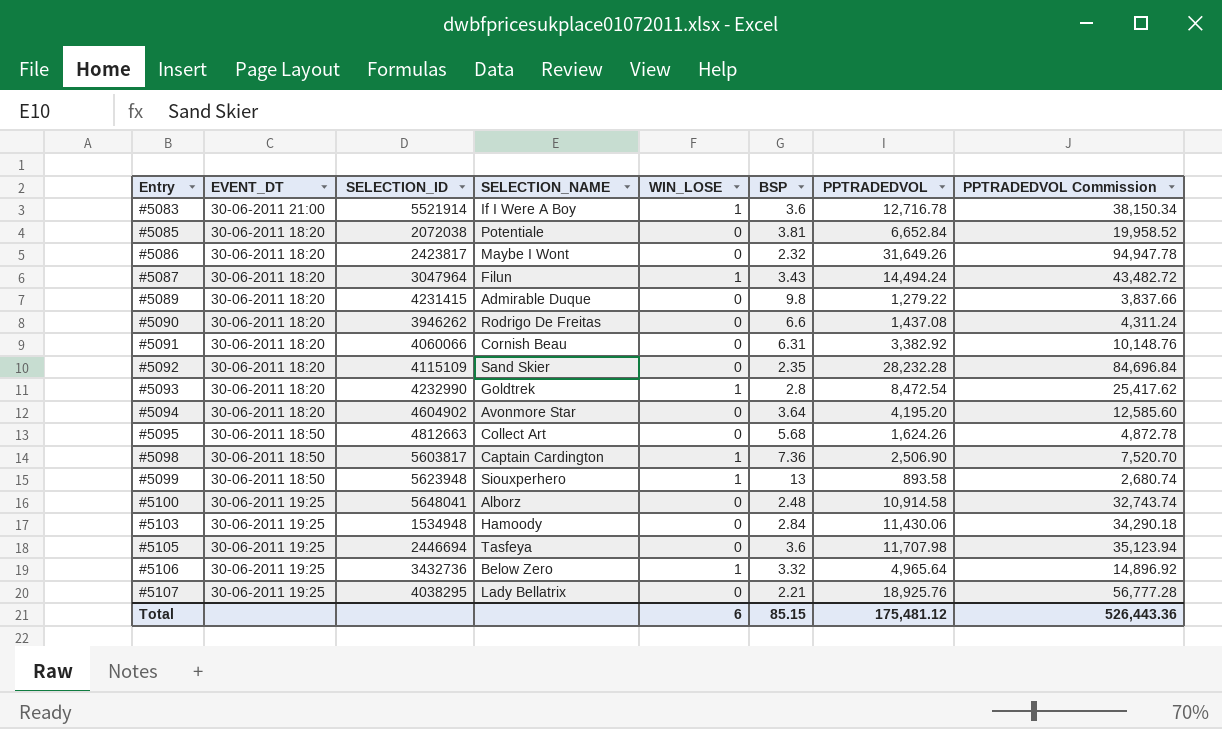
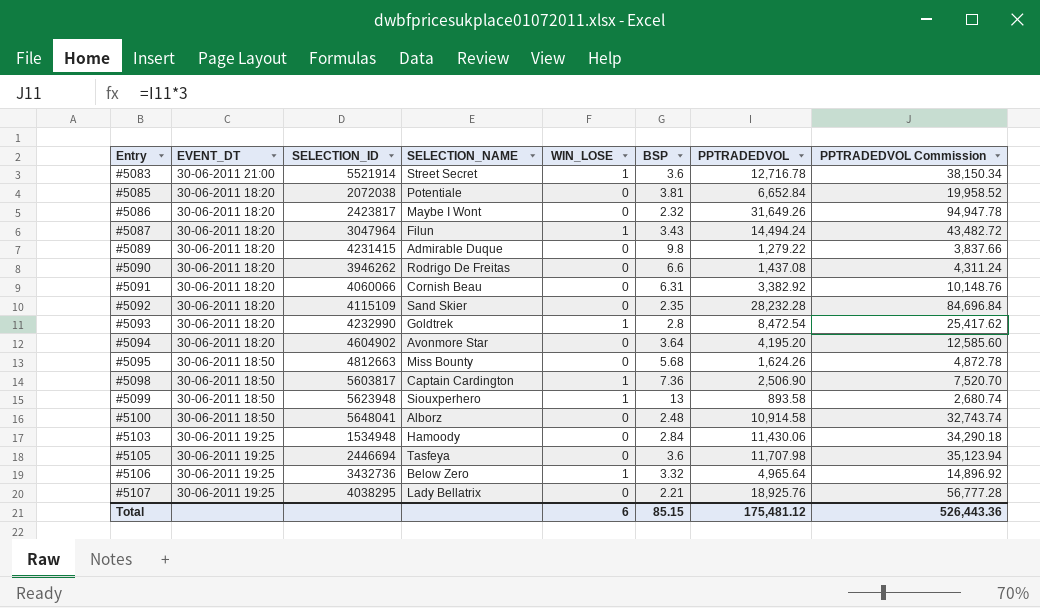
#5083 | SELECTION_NAME: If I Were A Boy -> Street Secret
#5095 | SELECTION_NAME: Collect Art -> Miss Bounty
#5100 | EVENT_DT: 30-06-2011 19:25 -> 30-06-2011 18:50

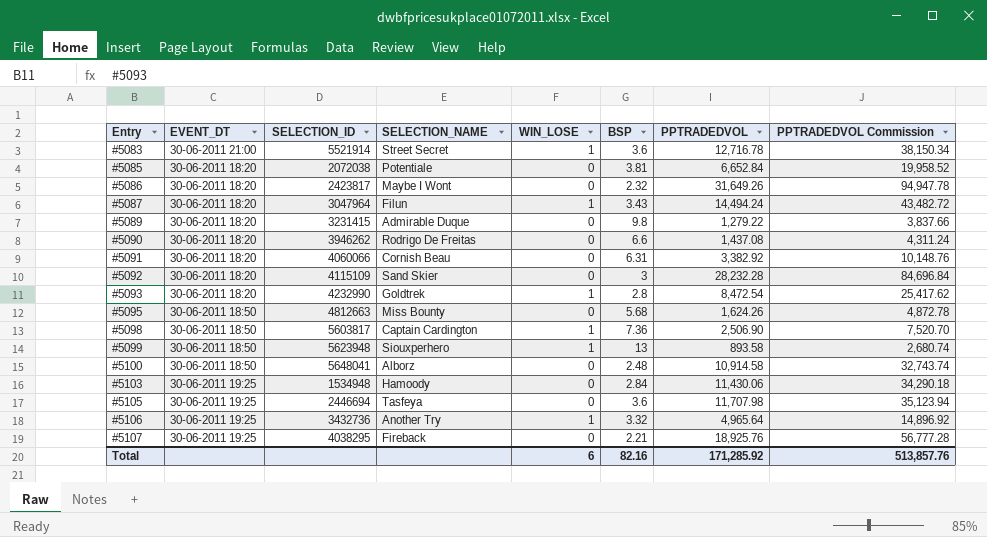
row #5094: 30-06-2011 18:20 | 4604902 | Avonmore Star | 0 | 3.64 | 4,195.20 | 12,585.60 -> none
#5089 | SELECTION_ID: 4231415 -> 3231415
#5092 | BSP: 2.35 -> 3
#5106 | SELECTION_NAME: Below Zero -> Another Try
#5107 | SELECTION_NAME: Lady Bellatrix -> Fireback
Total | BSP: 85.15 -> 82.16
Total | PPTRADEDVOL: 175,481.12 -> 171,285.92
Total | PPTRADEDVOL Commission: 526,443.36 -> 513,857.76

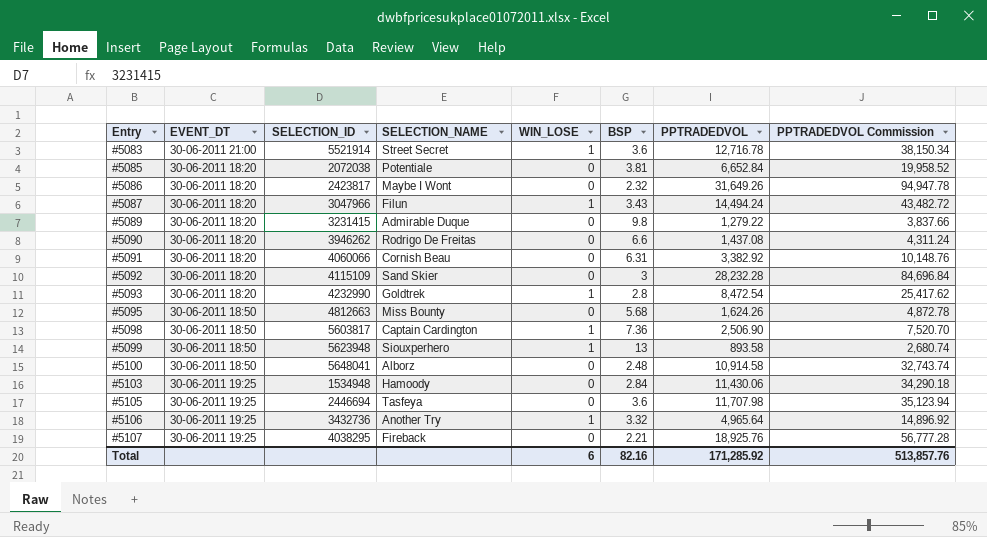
#5087 | SELECTION_ID: 3047964 -> 3047966

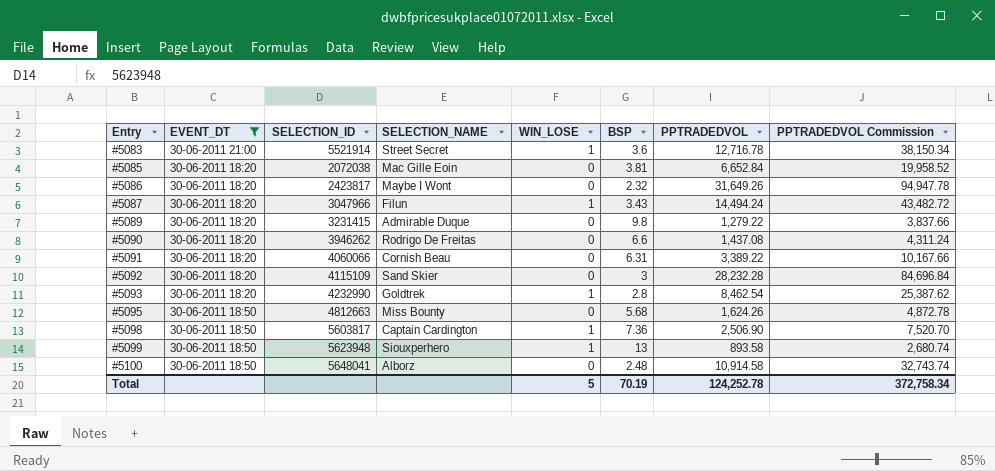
filter: none -> EVENT_DT != 30-06-2011 19:25
#5085 | SELECTION_NAME: Potentiale -> Mac Gille Eoin
#5091 | PPTRADEDVOL: 3,382.92 -> 3,389.22
#5091 | PPTRADEDVOL Commission: 10,148.76 -> 10,167.66
#5093 | PPTRADEDVOL: 8,472.54 -> 8,462.54
#5093 | PPTRADEDVOL Commission: 25,417.62 -> 25,387.62
Total | WIN_LOSE: 6 -> 5
Total | BSP: 82.16 -> 70.19
Total | PPTRADEDVOL: 171,285.92 -> 124,252.78
Total | PPTRADEDVOL Commission: 513,857.76 -> 372,758.34

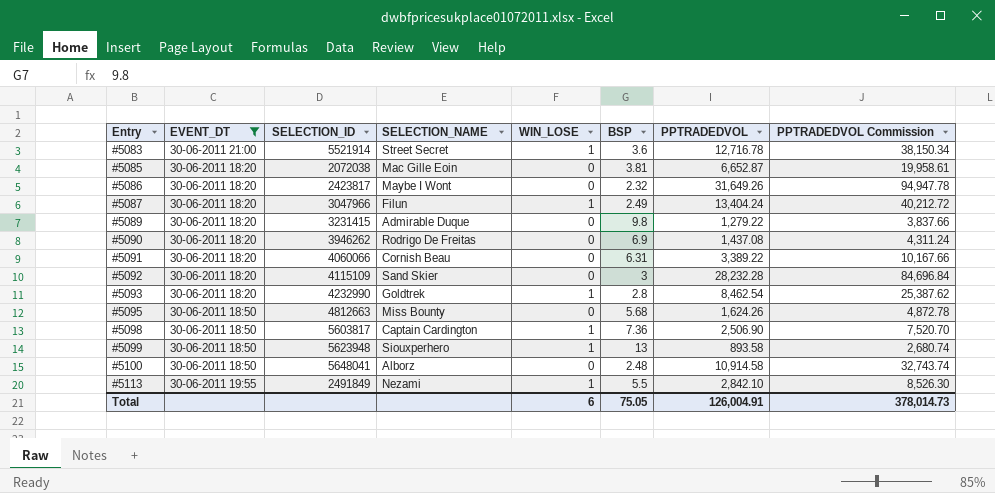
#5085 | PPTRADEDVOL: 6,652.84 -> 6,652.87
#5085 | PPTRADEDVOL Commission: 19,958.52 -> 19,958.61
#5087 | BSP: 3.43 -> 2.49
#5087 | PPTRADEDVOL: 14,494.24 -> 13,404.24
#5087 | PPTRADEDVOL Commission: 43,482.72 -> 40,212.72
#5090 | BSP: 6.6 -> 6.9
row #5113: none -> 30-06-2011 19:55 | 2491849 | Nezami | 1 | 5.5 | 2,842.10 | 8,526.30
Total | WIN_LOSE: 5 -> 6
Total | BSP: 70.19 -> 75.05
Total | PPTRADEDVOL: 124,252.78 -> 126,004.91
Total | PPTRADEDVOL Commission: 372,758.34 -> 378,014.73

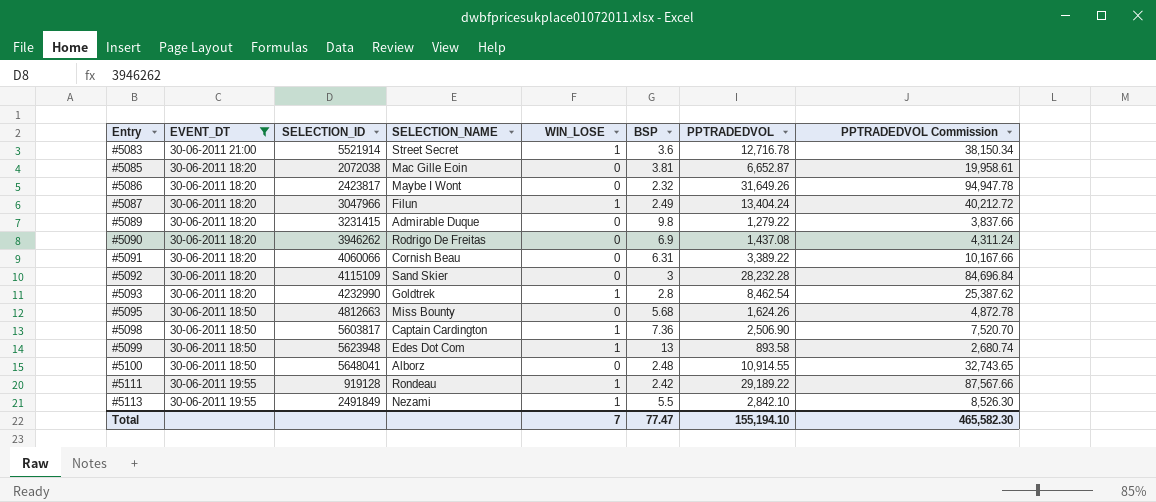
#5099 | SELECTION_NAME: Siouxperhero -> Edes Dot Com
#5100 | PPTRADEDVOL: 10,914.58 -> 10,914.55
#5100 | PPTRADEDVOL Commission: 32,743.74 -> 32,743.65
row #5111: none -> 30-06-2011 19:55 | 919128 | Rondeau | 1 | 2.42 | 29,189.22 | 87,567.66
Total | WIN_LOSE: 6 -> 7
Total | BSP: 75.05 -> 77.47
Total | PPTRADEDVOL: 126,004.91 -> 155,194.10
Total | PPTRADEDVOL Commission: 378,014.73 -> 465,582.30

